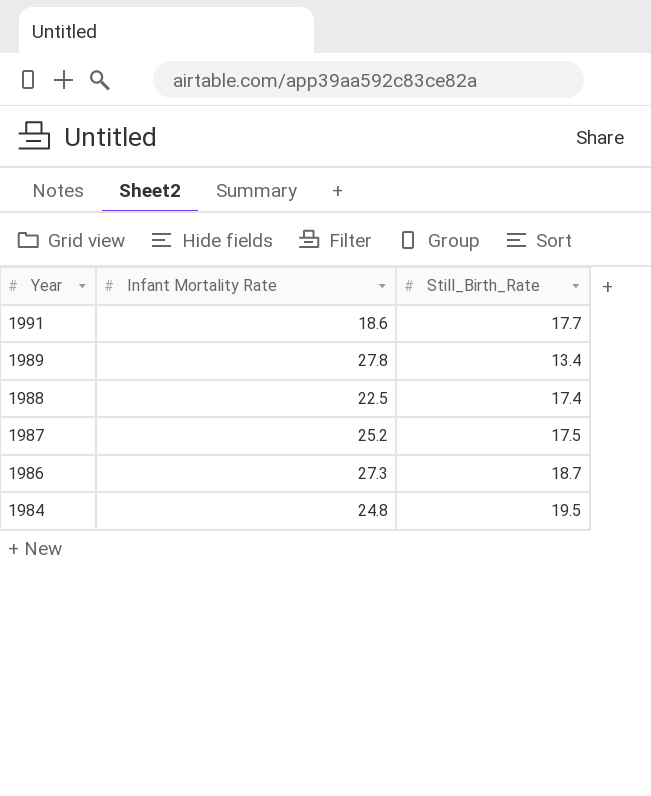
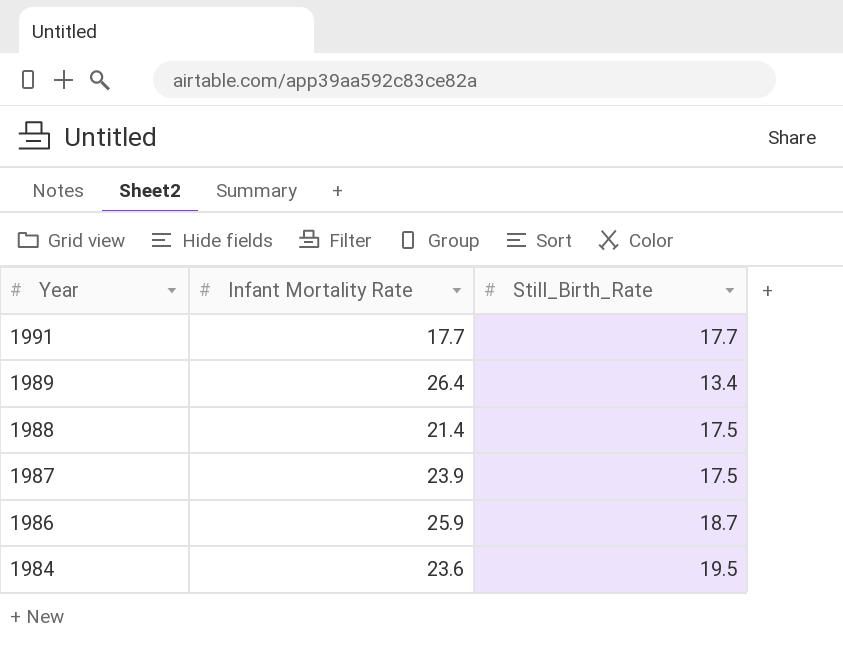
1991 | Infant Mortality Rate: 18.6 -> 17.7
1989 | Infant Mortality Rate: 27.8 -> 26.4
1988 | Infant Mortality Rate: 22.5 -> 21.4
1988 | Still_Birth_Rate: 17.4 -> 17.5
1987 | Infant Mortality Rate: 25.2 -> 23.9
1986 | Infant Mortality Rate: 27.3 -> 25.9
1984 | Infant Mortality Rate: 24.8 -> 23.6

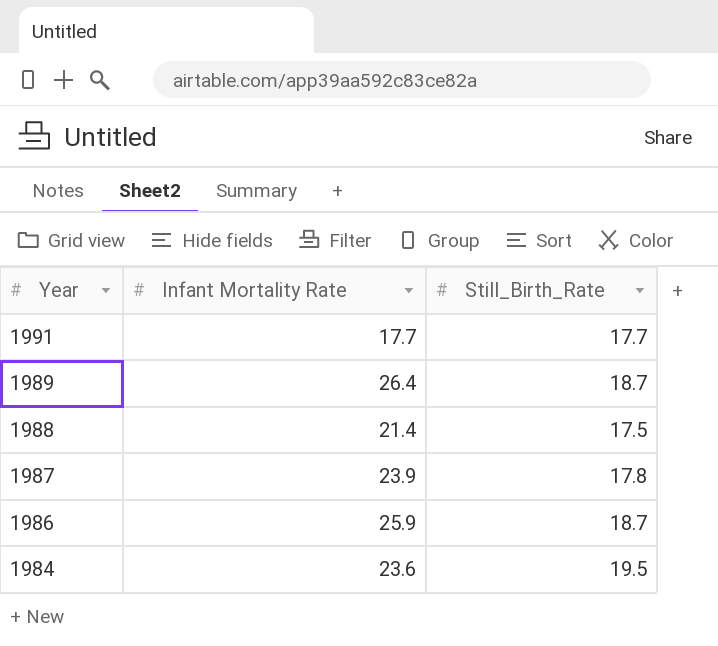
1989 | Still_Birth_Rate: 13.4 -> 18.7
1987 | Still_Birth_Rate: 17.5 -> 17.8

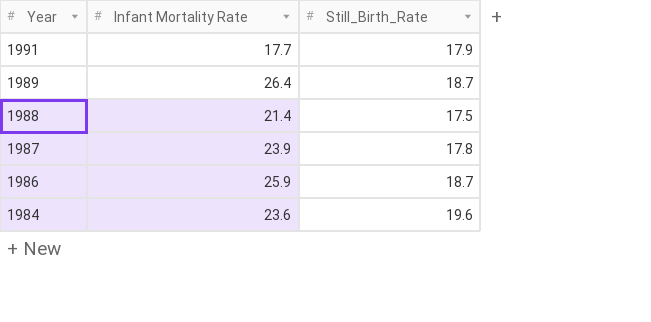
1991 | Still_Birth_Rate: 17.7 -> 17.9
1984 | Still_Birth_Rate: 19.5 -> 19.6

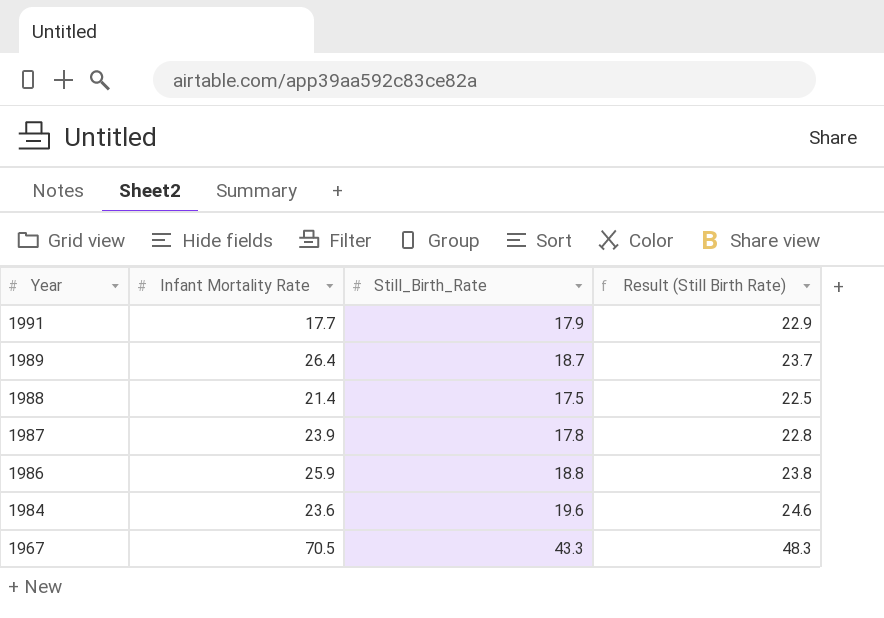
column Result (Still Birth Rate) | formula: none -> [Still_Birth_Rate] + 5
1986 | Still_Birth_Rate: 18.7 -> 18.8
row 1967: none -> 70.5 | 43.3 | 48.3

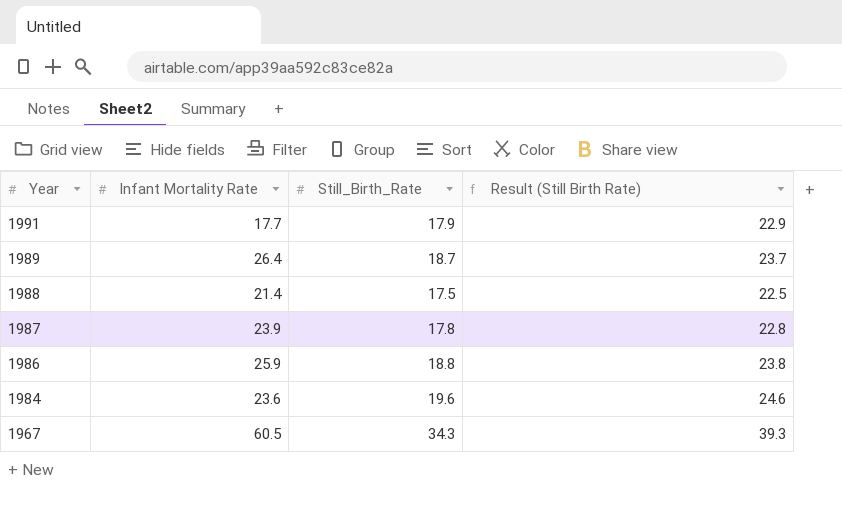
1967 | Infant Mortality Rate: 70.5 -> 60.5
1967 | Still_Birth_Rate: 43.3 -> 34.3
1967 | Result (Still Birth Rate): 48.3 -> 39.3

